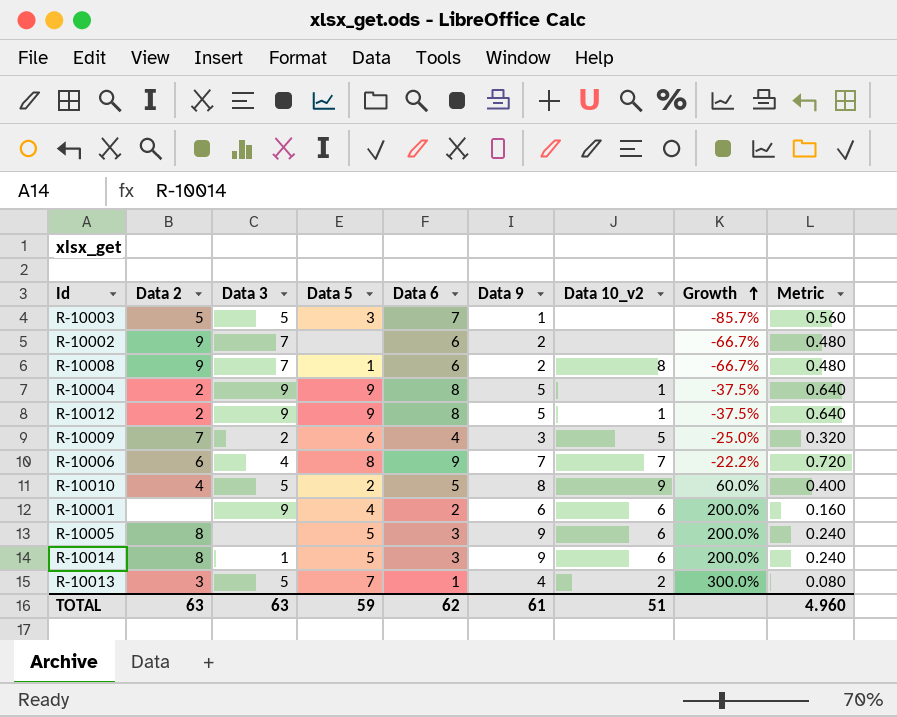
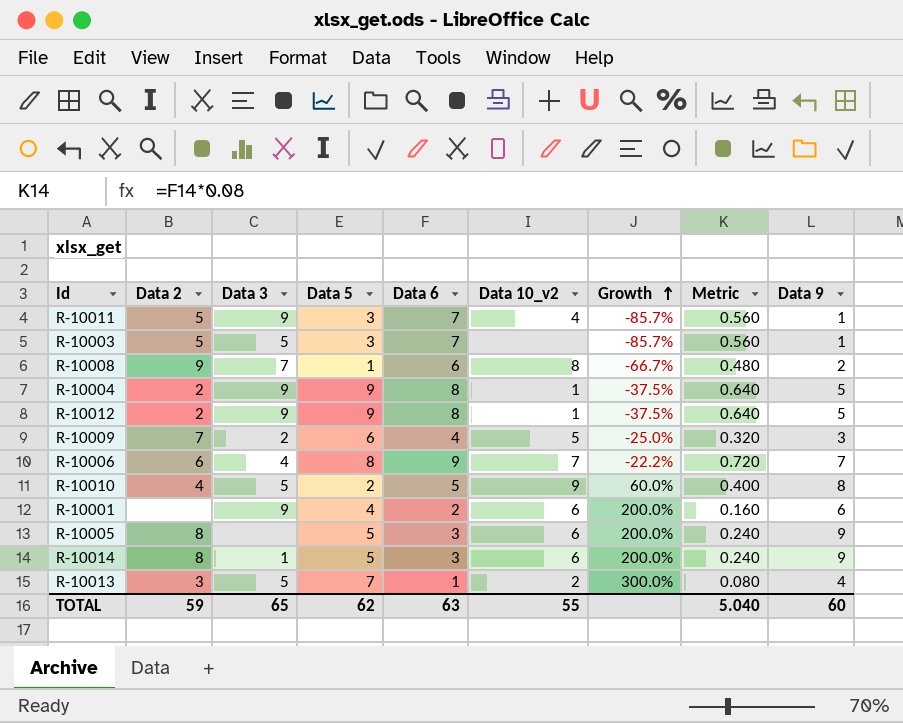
column Data 9 | position: 6 -> 9
row R-10002: 9 | 7 | none | 6 | 2 | none | -66.7% | 0.480 -> none
row R-10011: none -> 5 | 9 | 3 | 7 | 4 | -85.7% | 0.560 | 1
TOTAL | Data 2: 63 -> 59
TOTAL | Data 3: 63 -> 65
TOTAL | Data 5: 59 -> 62
TOTAL | Data 6: 62 -> 63
TOTAL | Data 10_v2: 51 -> 55
TOTAL | Metric: 4.960 -> 5.040
TOTAL | Data 9: 61 -> 60

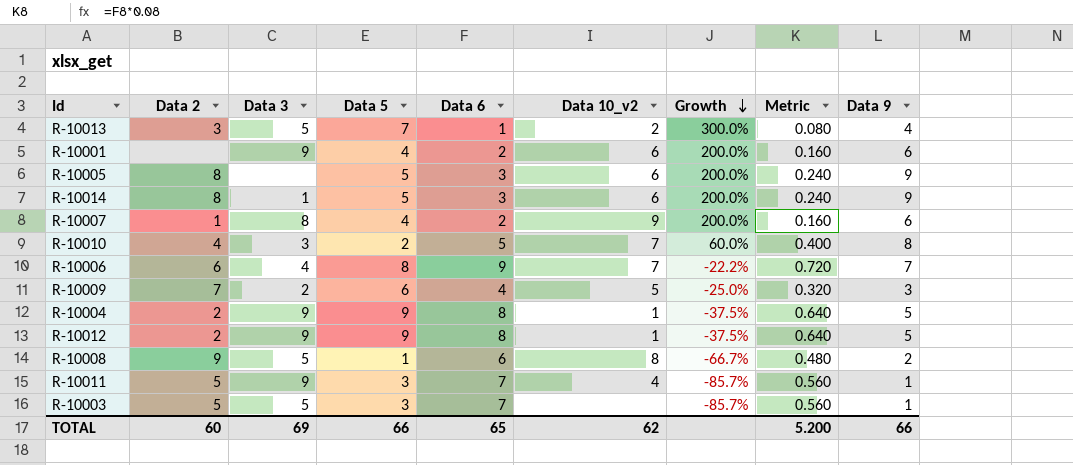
row order: Growth ascending -> Growth descending
row R-10007: none -> 1 | 8 | 4 | 2 | 9 | 200.0% | 0.160 | 6
R-10010 | Data 3: 5 -> 3
R-10010 | Data 10_v2: 9 -> 7
R-10008 | Data 3: 7 -> 5
TOTAL | Data 2: 59 -> 60
TOTAL | Data 3: 65 -> 69
TOTAL | Data 5: 62 -> 66
TOTAL | Data 6: 63 -> 65
TOTAL | Data 10_v2: 55 -> 62
TOTAL | Metric: 5.040 -> 5.200
TOTAL | Data 9: 60 -> 66

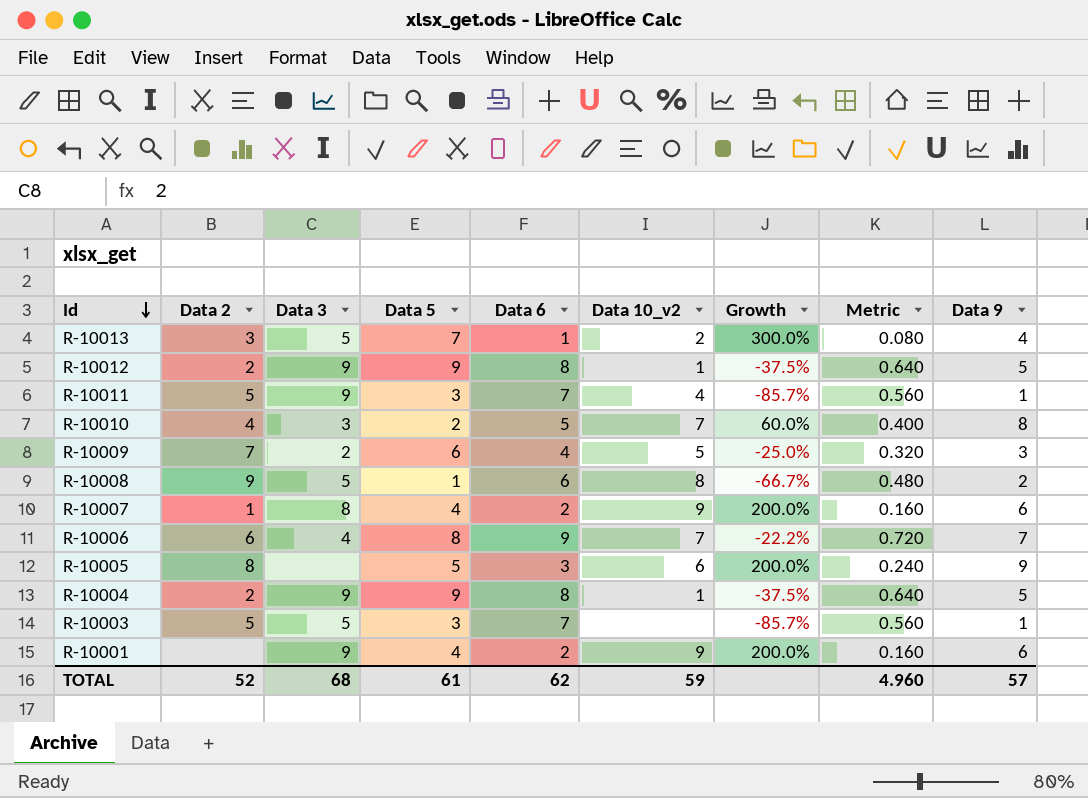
row order: Growth descending -> Id descending
row R-10014: 8 | 1 | 5 | 3 | 6 | 200.0% | 0.240 | 9 -> none
R-10001 | Data 10_v2: 6 -> 9
TOTAL | Data 2: 60 -> 52
TOTAL | Data 3: 69 -> 68
TOTAL | Data 5: 66 -> 61
TOTAL | Data 6: 65 -> 62
TOTAL | Data 10_v2: 62 -> 59
TOTAL | Metric: 5.200 -> 4.960
TOTAL | Data 9: 66 -> 57

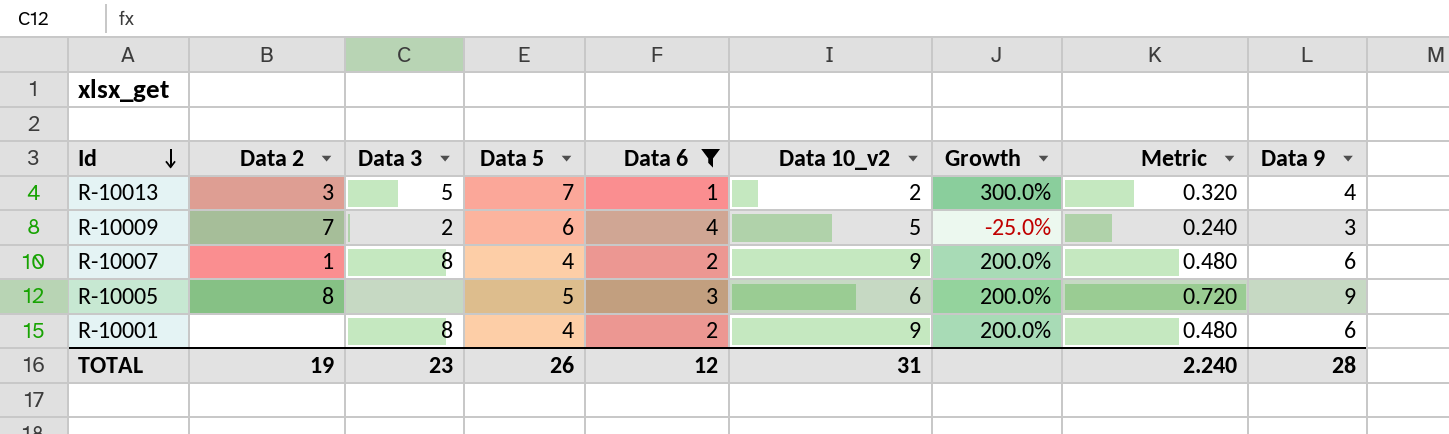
filter: none -> Data 6 <= 4
column Metric | formula: [Data 6] * 0.08 -> [Data 9] * 0.08
R-10001 | Data 3: 9 -> 8
TOTAL | Data 2: 52 -> 19
TOTAL | Data 3: 68 -> 23
TOTAL | Data 5: 61 -> 26
TOTAL | Data 6: 62 -> 12
TOTAL | Data 10_v2: 59 -> 31
TOTAL | Metric: 4.960 -> 2.240
TOTAL | Data 9: 57 -> 28

